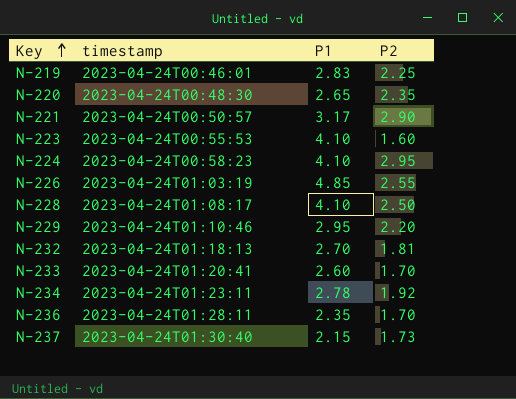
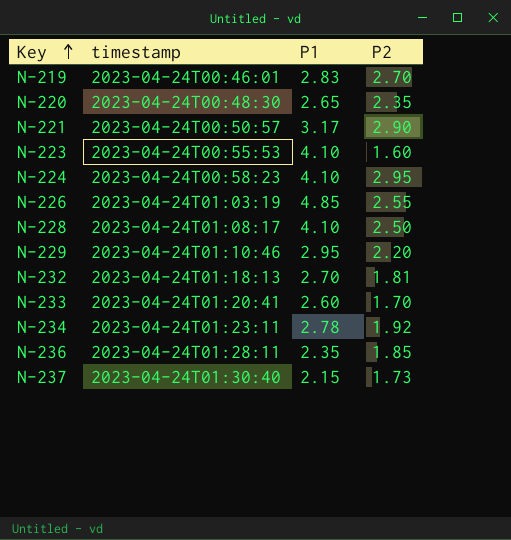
N-219 | P2: 2.25 -> 2.70
N-236 | P2: 1.70 -> 1.85

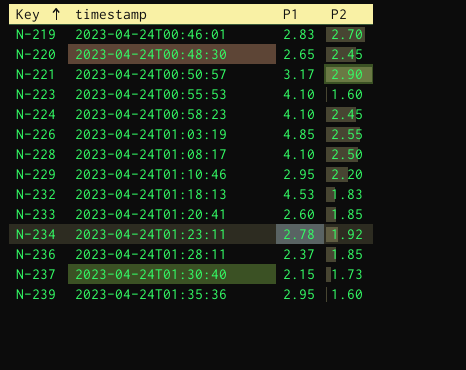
N-220 | P2: 2.35 -> 2.45
N-224 | P2: 2.95 -> 2.45
N-232 | P1: 2.70 -> 4.53
N-232 | P2: 1.81 -> 1.83
N-233 | P2: 1.70 -> 1.85
N-236 | P1: 2.35 -> 2.37
row N-239: none -> 2023-04-24T01:35:36 | 2.95 | 1.60

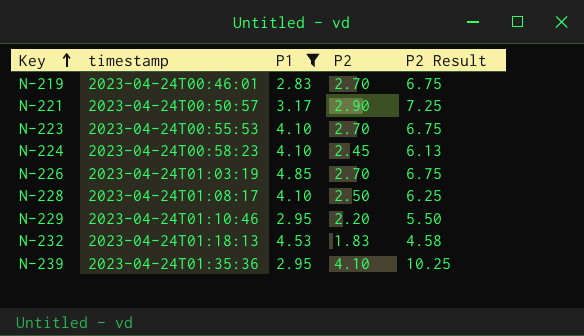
filter: none -> P1 >= 2.83
column P2 Result | formula: none -> [P2] * 2.5
N-223 | P2: 1.60 -> 2.70
N-226 | P2: 2.55 -> 2.70
N-239 | P2: 1.60 -> 4.10

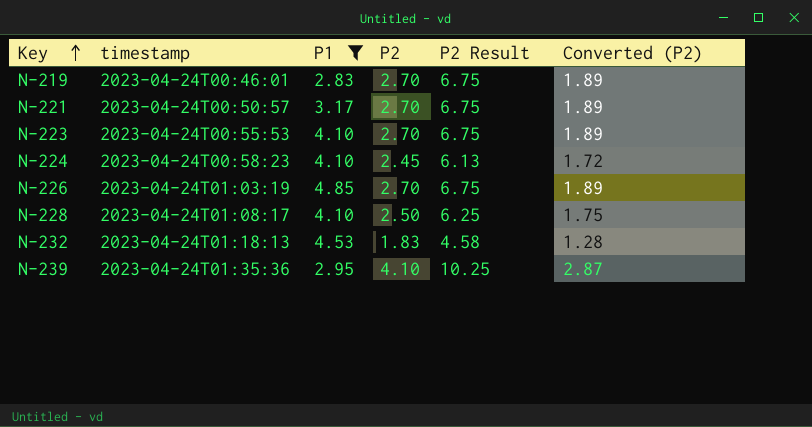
column Converted (P2) | formula: none -> [P2] * 0.7
row N-229: 2023-04-24T01:10:46 | 2.95 | 2.20 | 5.50 -> none
N-221 | P2: 2.90 -> 2.70
N-221 | P2 Result: 7.25 -> 6.75

